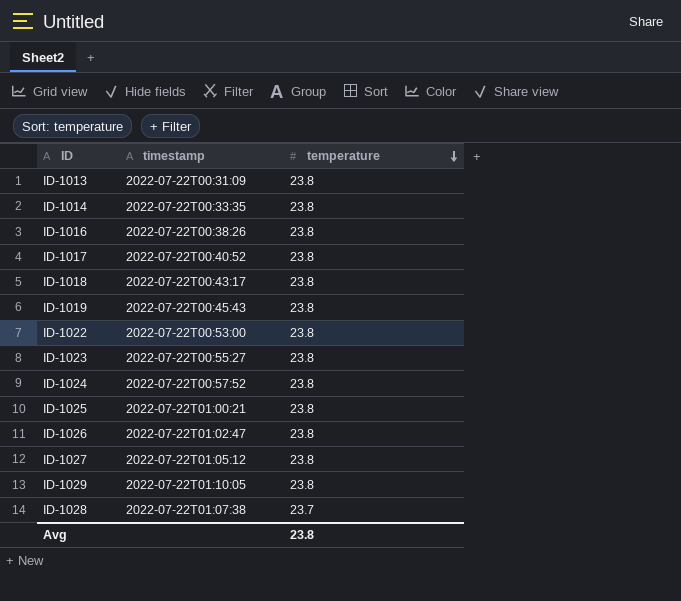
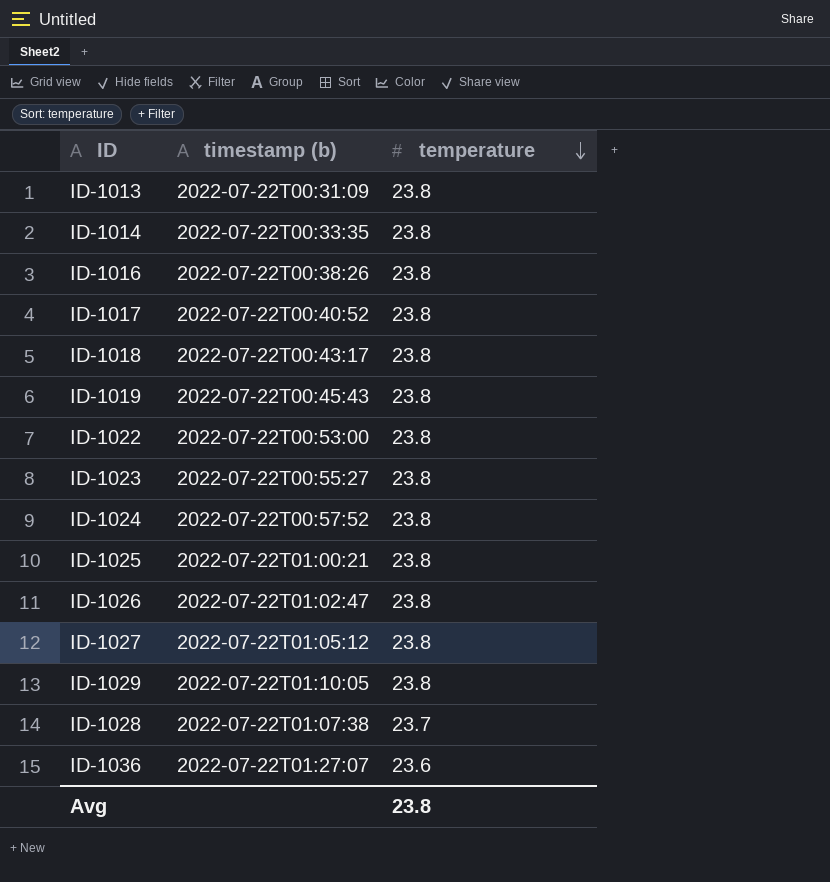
column name: timestamp -> timestamp (b)
row ID-1036: none -> 2022-07-22T01:27:07 | 23.6

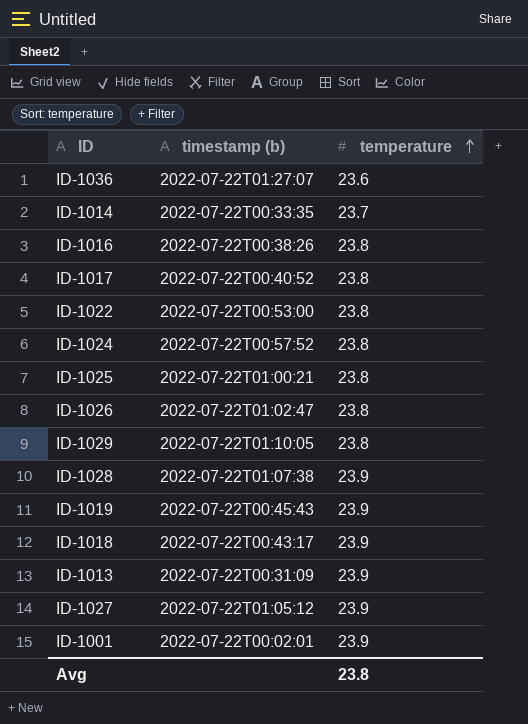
row order: temperature descending -> temperature ascending
row ID-1023: 2022-07-22T00:55:27 | 23.8 -> none
ID-1014 | temperature: 23.8 -> 23.7
ID-1028 | temperature: 23.7 -> 23.9
ID-1019 | temperature: 23.8 -> 23.9
ID-1018 | temperature: 23.8 -> 23.9
ID-1013 | temperature: 23.8 -> 23.9
ID-1027 | temperature: 23.8 -> 23.9
row ID-1001: none -> 2022-07-22T00:02:01 | 23.9

